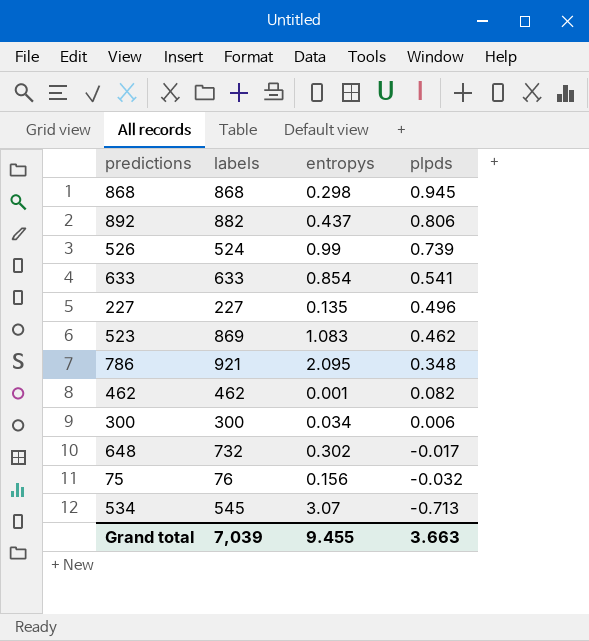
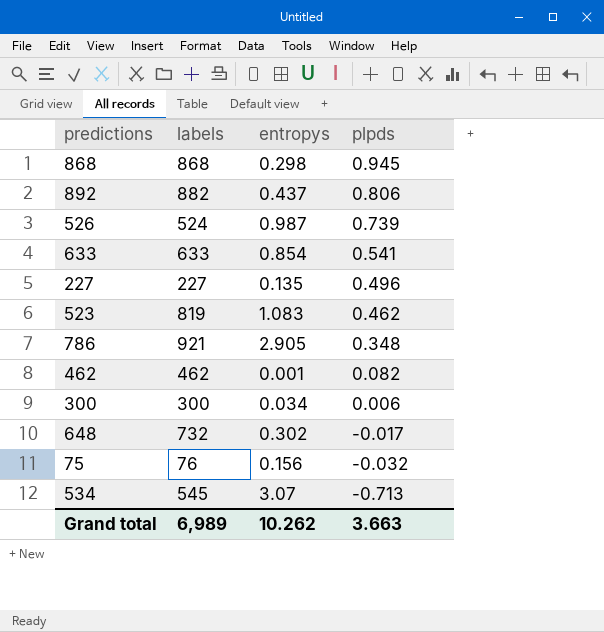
526 | entropys: 0.99 -> 0.987
523 | labels: 869 -> 819
786 | entropys: 2.095 -> 2.905
Grand total | labels: 7,039 -> 6,989
Grand total | entropys: 9.455 -> 10.262

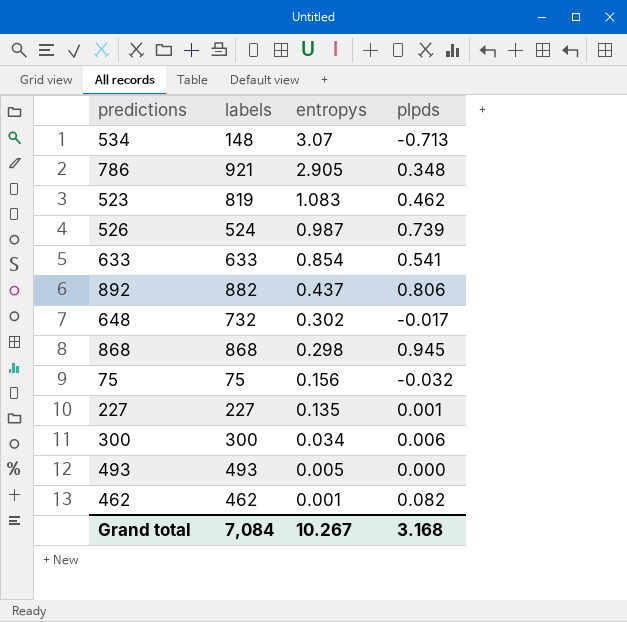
row order: plpds descending -> entropys descending
534 | labels: 545 -> 148
75 | labels: 76 -> 75
227 | plpds: 0.496 -> 0.001
row 493: none -> 493 | 0.005 | 0.000
Grand total | labels: 6,989 -> 7,084
Grand total | entropys: 10.262 -> 10.267
Grand total | plpds: 3.663 -> 3.168

